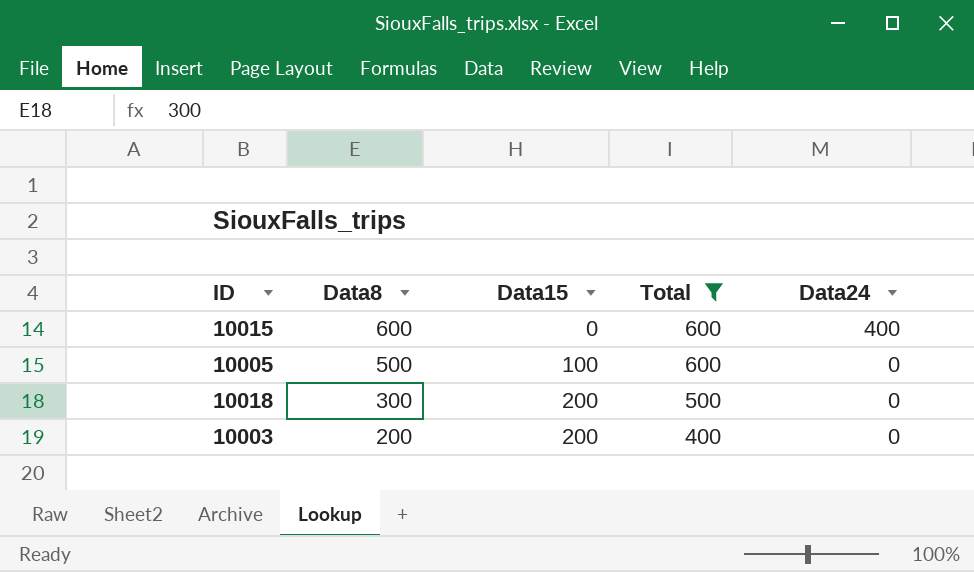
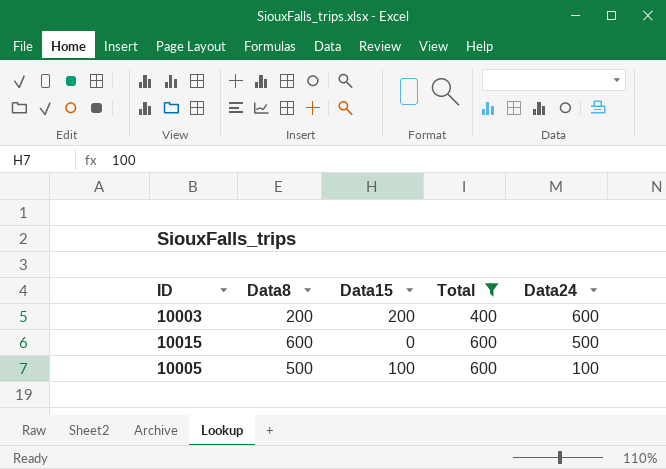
row order: Data8 descending -> Total ascending
row 10018: 300 | 200 | 500 | 0 -> none
10003 | Data24: 0 -> 600
10015 | Data24: 400 -> 500
10005 | Data24: 0 -> 100

